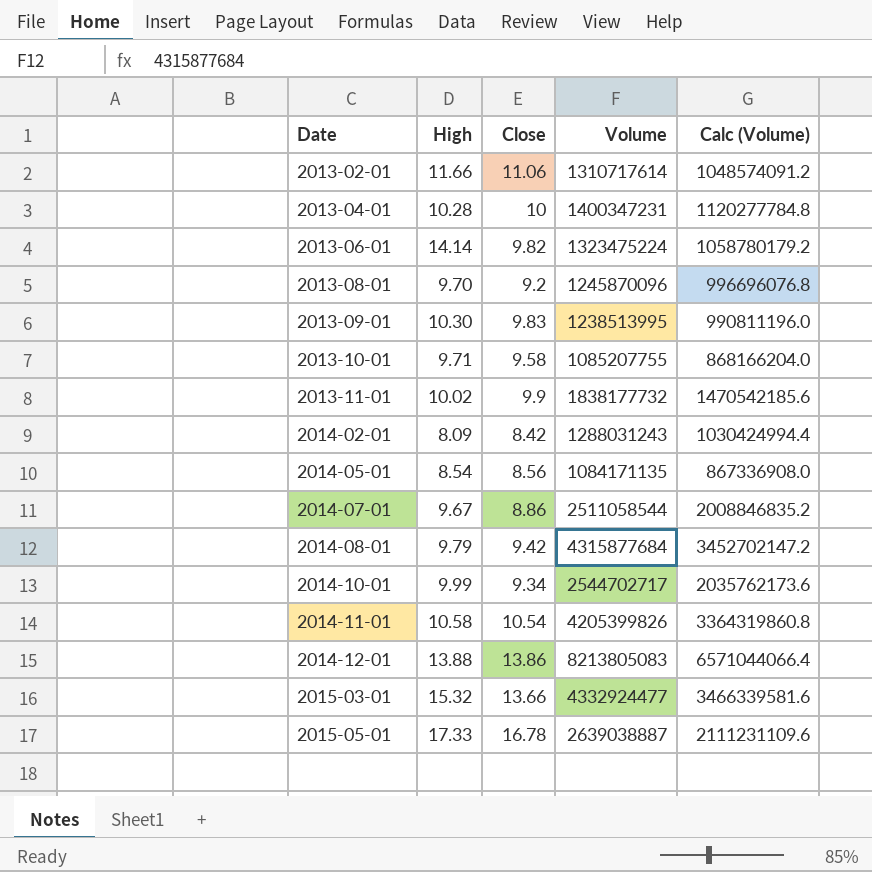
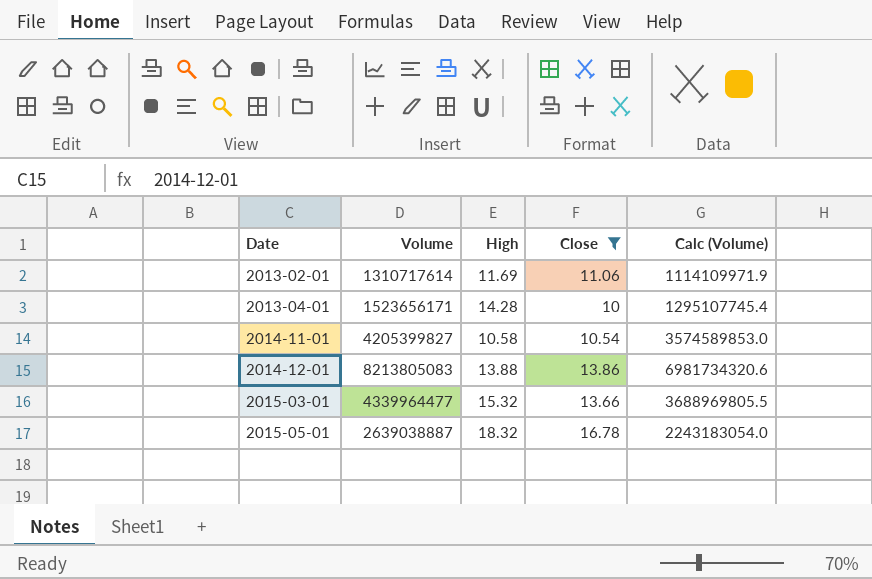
filter: none -> Close >= 10
column Volume | position: 4 -> 2
column Calc (Volume) | formula: [Volume] * 0.8 -> [Volume] * 0.85
2013-02-01 | High: 11.66 -> 11.69
2013-04-01 | Volume: 1400347231 -> 1523656171
2013-04-01 | High: 10.28 -> 14.28
2014-11-01 | Volume: 4205399826 -> 4205399827
2015-03-01 | Volume: 4332924477 -> 4339964477
2015-05-01 | High: 17.33 -> 18.32

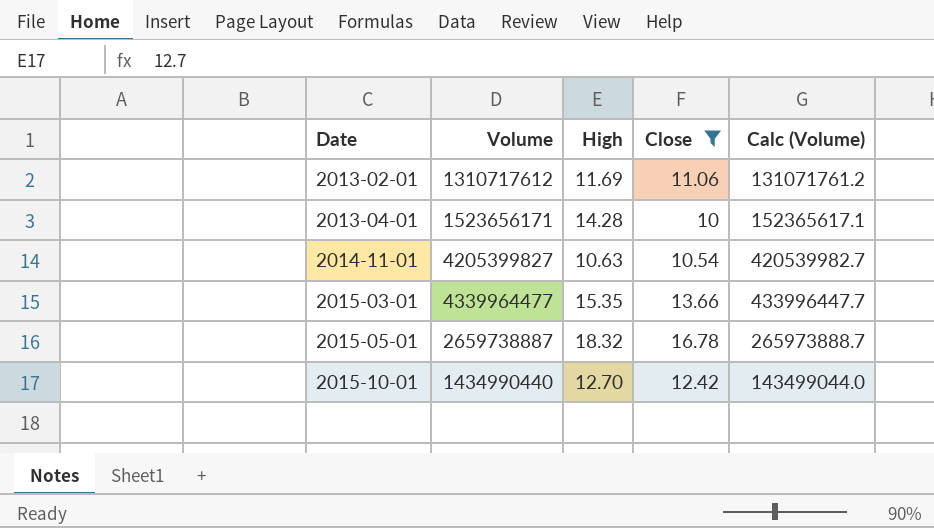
column Calc (Volume) | formula: [Volume] * 0.85 -> [Volume] * 0.1
row 2014-12-01: 8213805083 | 13.88 | 13.86 | 6981734320.6 -> none
2013-02-01 | Volume: 1310717614 -> 1310717612
2014-11-01 | High: 10.58 -> 10.63
2015-03-01 | High: 15.32 -> 15.35
2015-05-01 | Volume: 2639038887 -> 2659738887
row 2015-10-01: none -> 1434990440 | 12.70 | 12.42 | 143499044.0

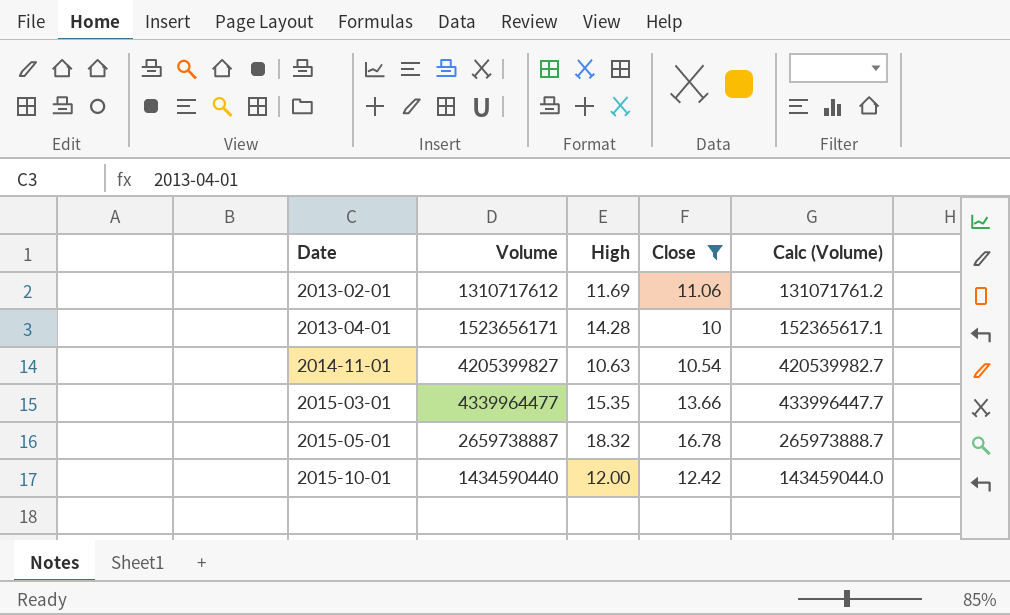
2015-10-01 | Volume: 1434990440 -> 1434590440
2015-10-01 | High: 12.70 -> 12.00
2015-10-01 | Calc (Volume): 143499044.0 -> 143459044.0

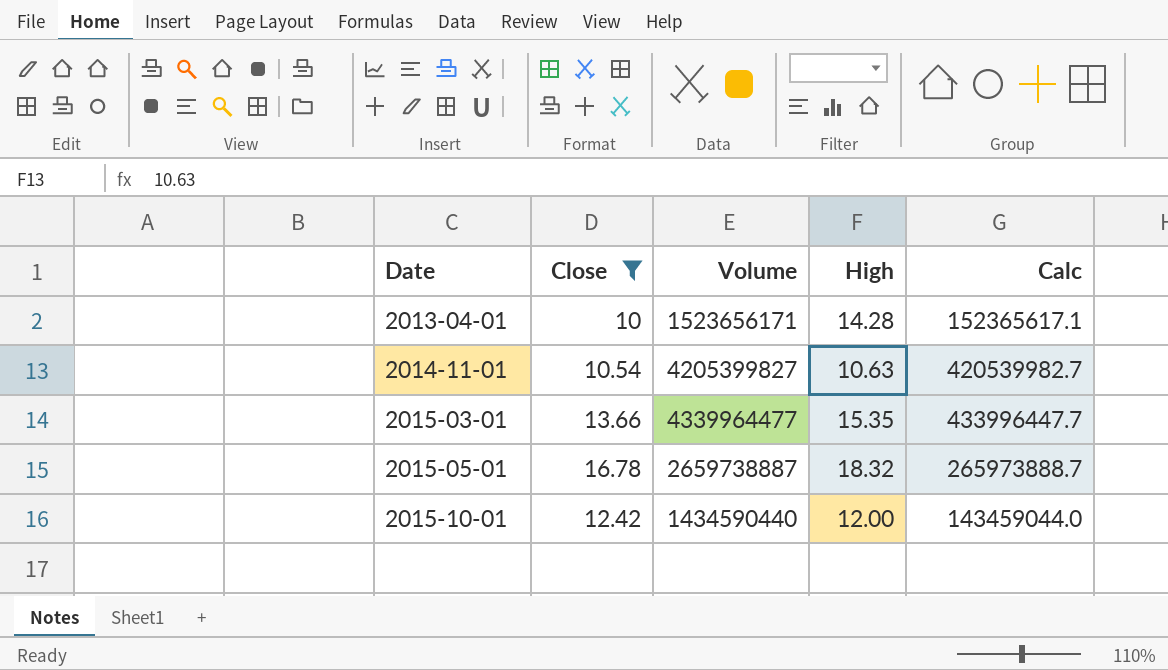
column Close | position: 4 -> 2
column name: Calc (Volume) -> Calc
row 2013-02-01: 1310717612 | 11.69 | 11.06 | 131071761.2 -> none

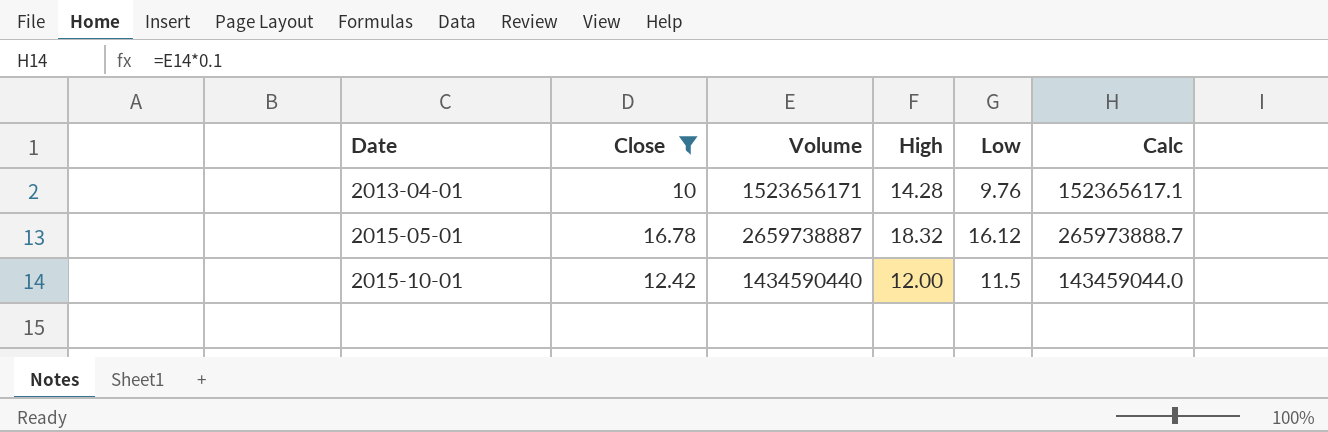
column Low | position: none -> 5
row 2014-11-01: 10.54 | 4205399827 | 10.63 | 420539982.7 -> none
row 2015-03-01: 13.66 | 4339964477 | 15.35 | 433996447.7 -> none

